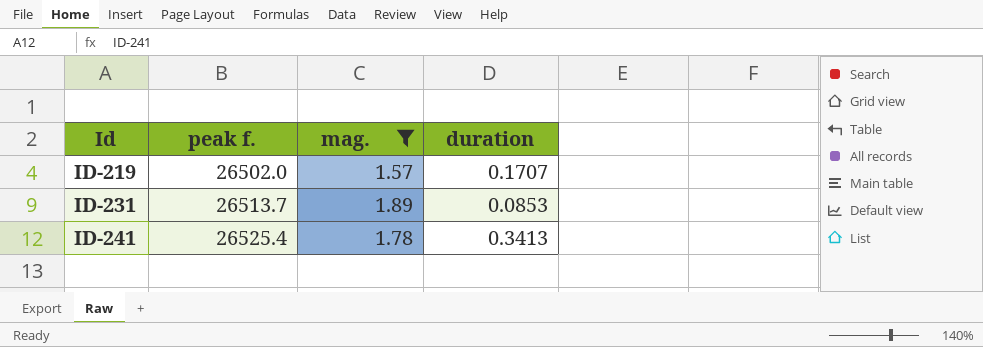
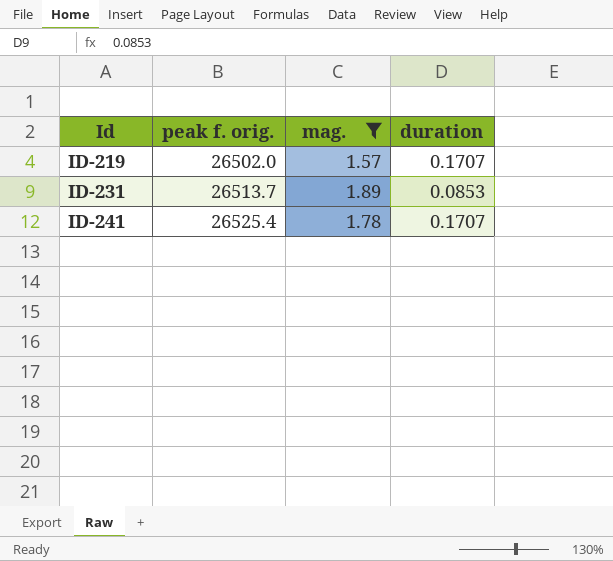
column name: peak f. -> peak f. orig.
ID-241 | duration: 0.3413 -> 0.1707

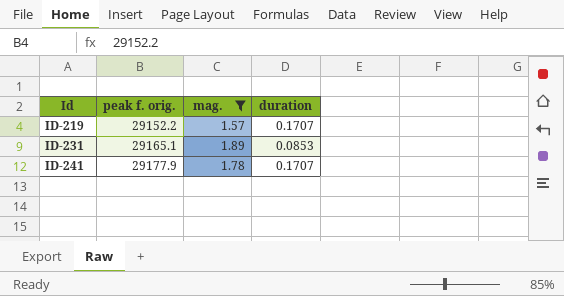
ID-219 | peak f. orig.: 26502.0 -> 29152.2
ID-231 | peak f. orig.: 26513.7 -> 29165.1
ID-241 | peak f. orig.: 26525.4 -> 29177.9

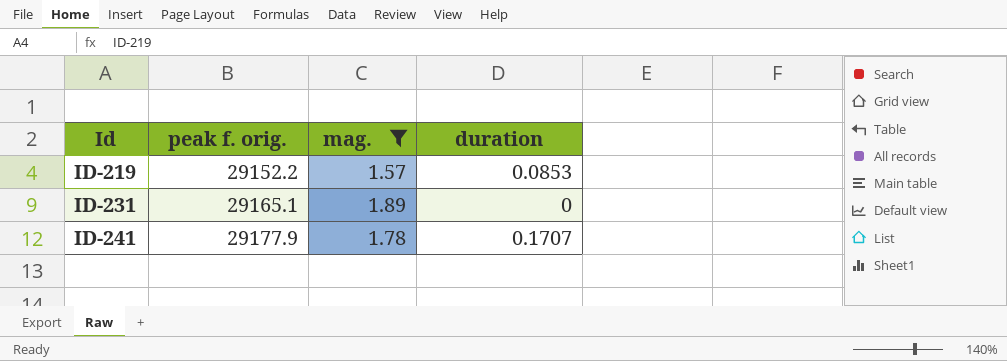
ID-219 | duration: 0.1707 -> 0.0853
ID-231 | duration: 0.0853 -> 0

